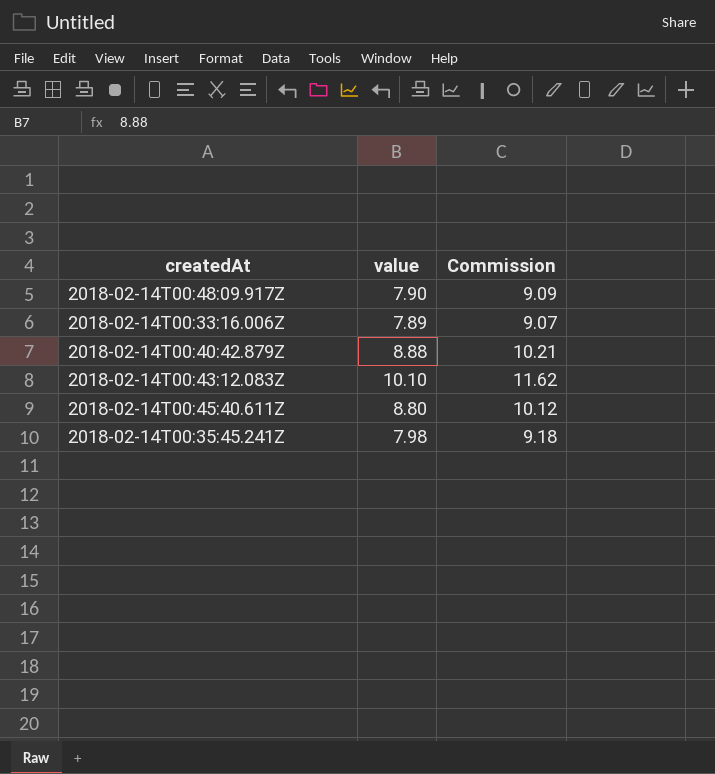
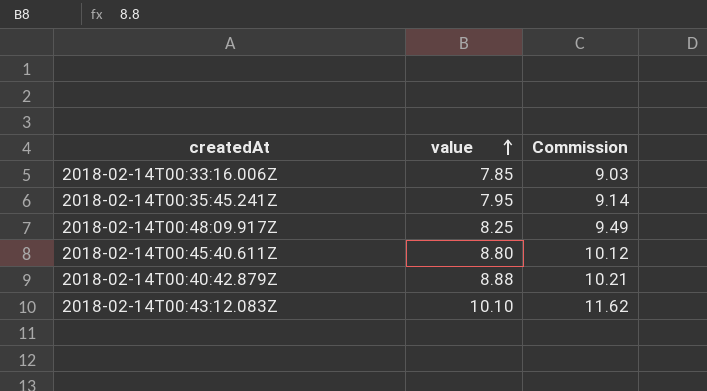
row order: none -> value ascending
2018-02-14T00:33:16.006Z | value: 7.89 -> 7.85
2018-02-14T00:33:16.006Z | Commission: 9.07 -> 9.03
2018-02-14T00:35:45.241Z | value: 7.98 -> 7.95
2018-02-14T00:35:45.241Z | Commission: 9.18 -> 9.14
2018-02-14T00:48:09.917Z | value: 7.90 -> 8.25
2018-02-14T00:48:09.917Z | Commission: 9.09 -> 9.49

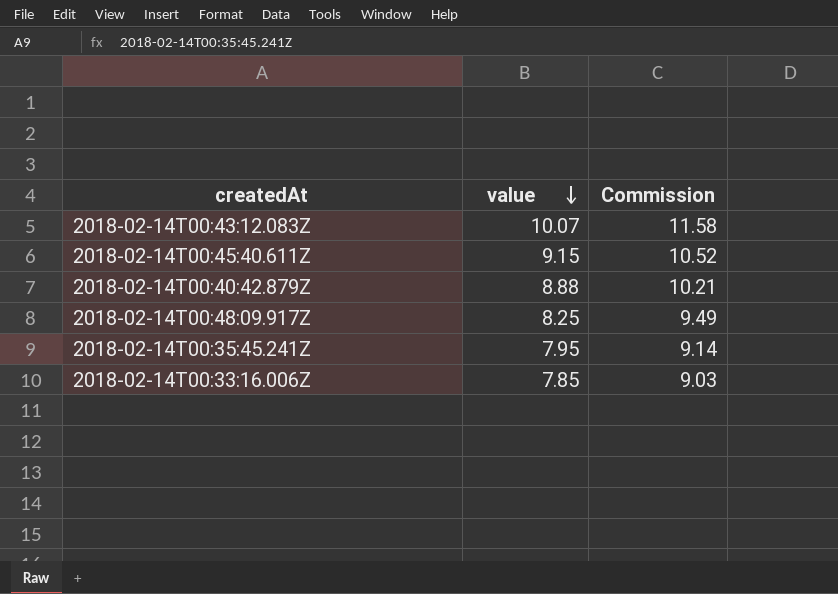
row order: value ascending -> value descending
2018-02-14T00:43:12.083Z | value: 10.10 -> 10.07
2018-02-14T00:43:12.083Z | Commission: 11.62 -> 11.58
2018-02-14T00:45:40.611Z | value: 8.80 -> 9.15
2018-02-14T00:45:40.611Z | Commission: 10.12 -> 10.52

